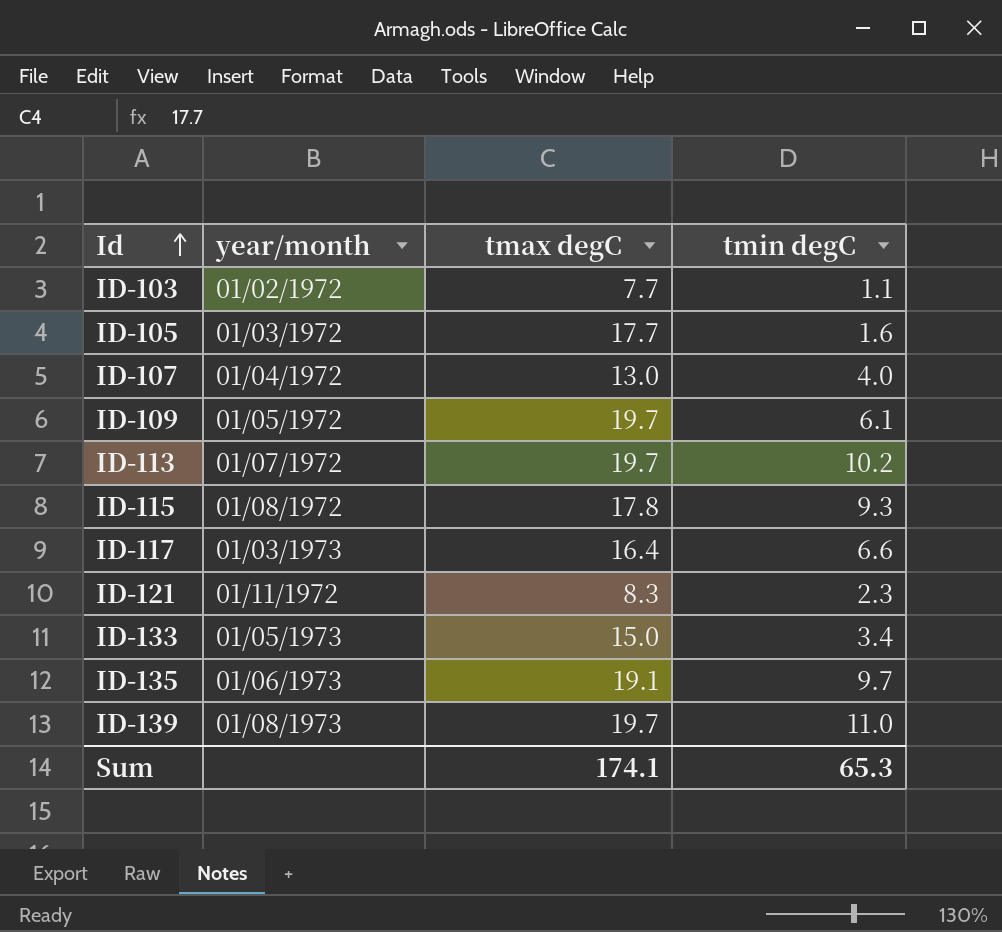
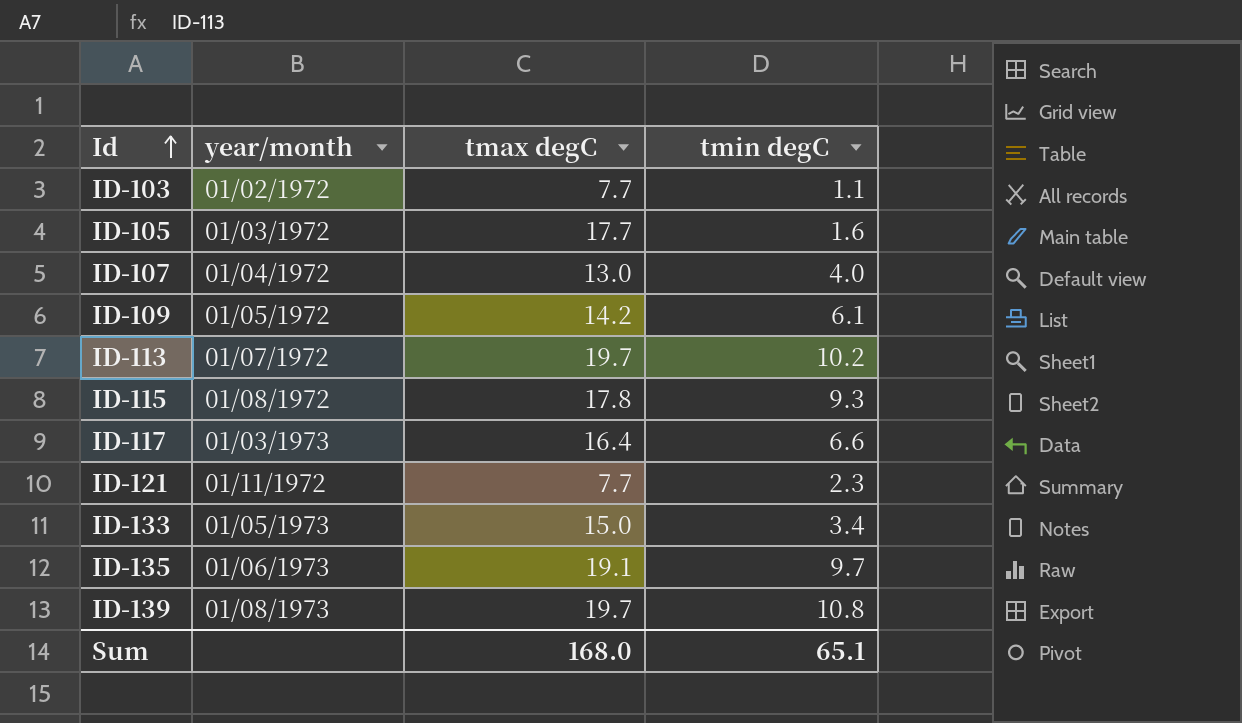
ID-109 | tmax degC: 19.7 -> 14.2
ID-121 | tmax degC: 8.3 -> 7.7
ID-139 | tmin degC: 11.0 -> 10.8
Sum | tmax degC: 174.1 -> 168.0
Sum | tmin degC: 65.3 -> 65.1

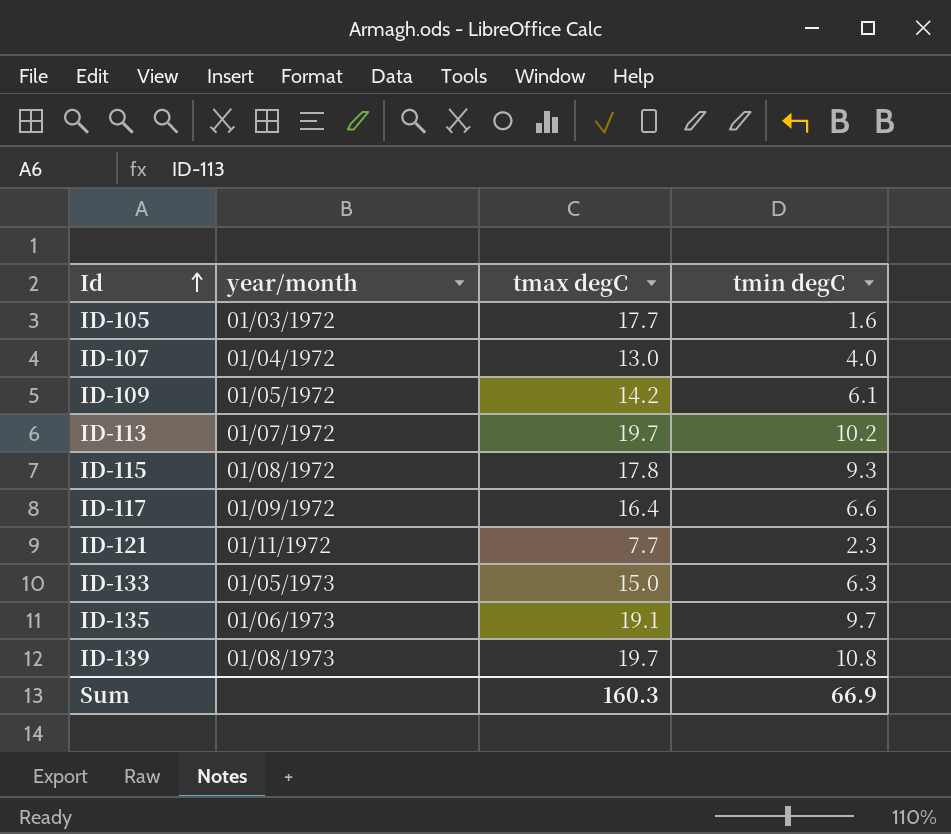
row ID-103: 01/02/1972 | 7.7 | 1.1 -> none
ID-117 | year/month: 01/03/1973 -> 01/09/1972
ID-133 | tmin degC: 3.4 -> 6.3
Sum | tmax degC: 168.0 -> 160.3
Sum | tmin degC: 65.1 -> 66.9

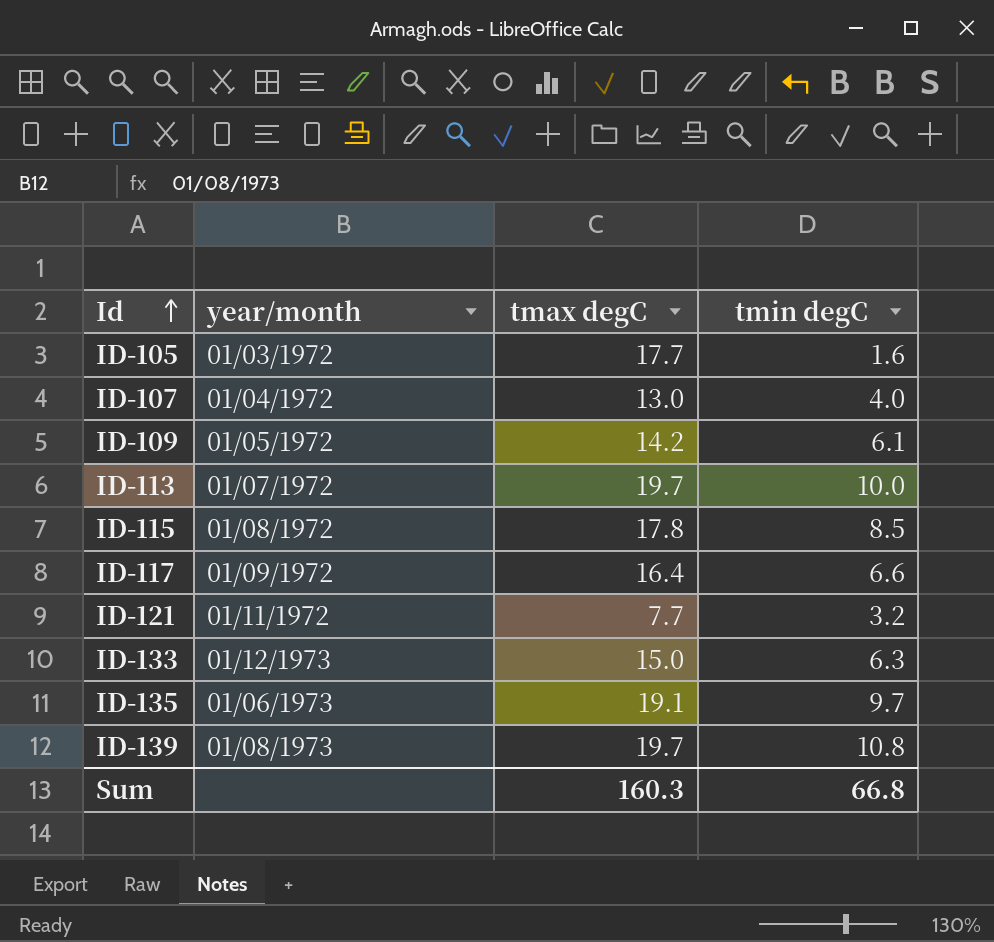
ID-113 | tmin degC: 10.2 -> 10.0
ID-115 | tmin degC: 9.3 -> 8.5
ID-121 | tmin degC: 2.3 -> 3.2
ID-133 | year/month: 01/05/1973 -> 01/12/1973
Sum | tmin degC: 66.9 -> 66.8

